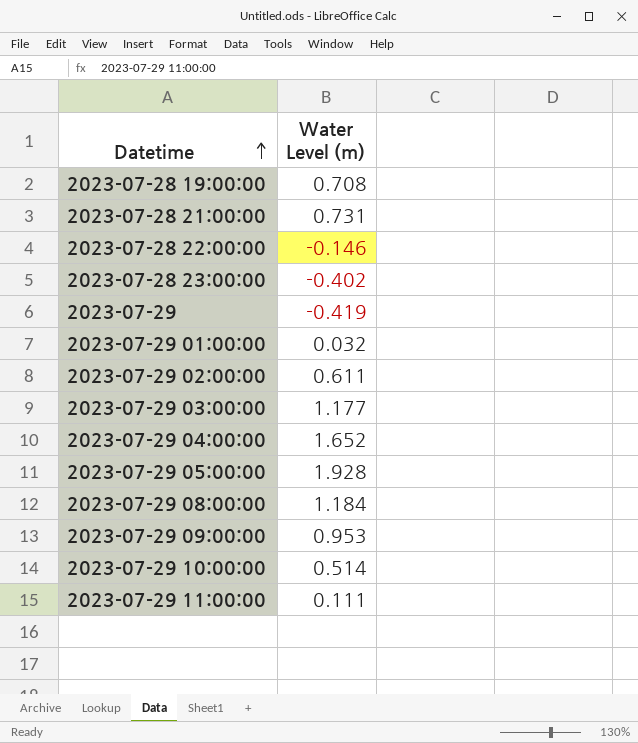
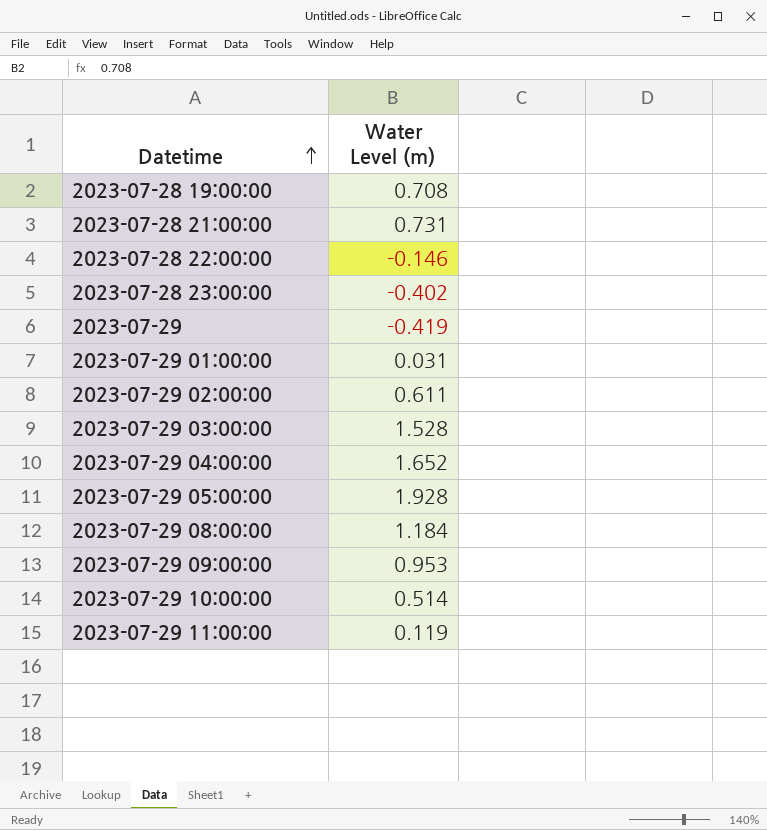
2023-07-29 01:00:00 | Water Level (m): 0.032 -> 0.031
2023-07-29 03:00:00 | Water Level (m): 1.177 -> 1.528
2023-07-29 11:00:00 | Water Level (m): 0.111 -> 0.119

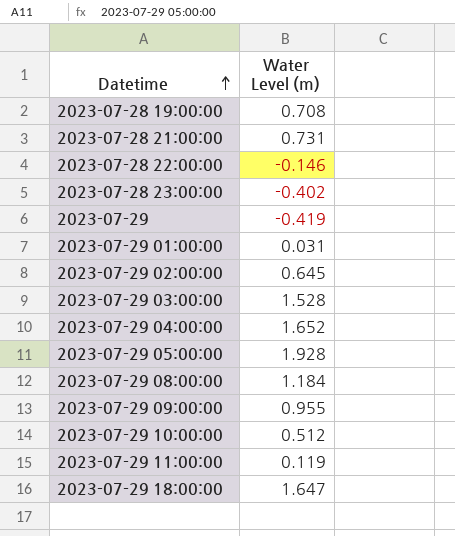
2023-07-29 02:00:00 | Water Level (m): 0.611 -> 0.645
2023-07-29 09:00:00 | Water Level (m): 0.953 -> 0.955
2023-07-29 10:00:00 | Water Level (m): 0.514 -> 0.512
row 2023-07-29 18:00:00: none -> 1.647

